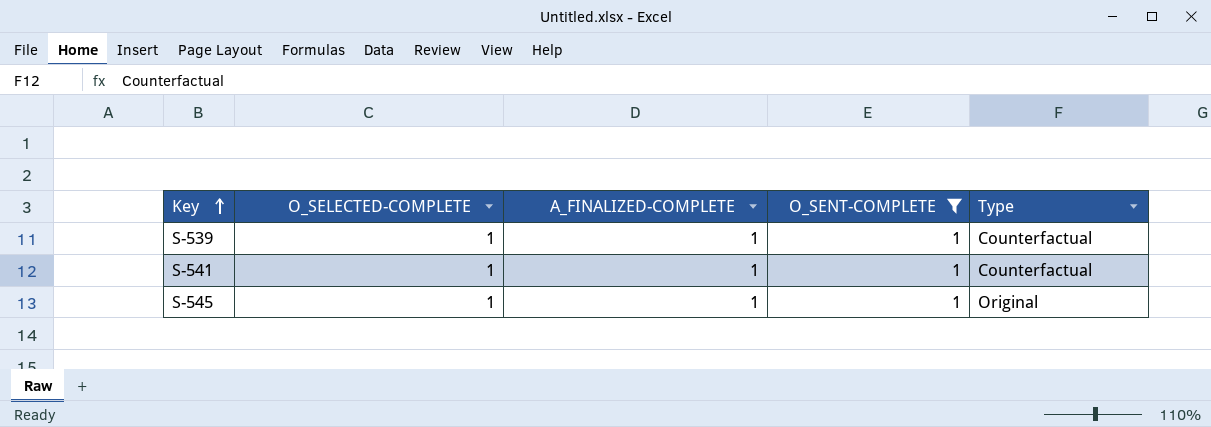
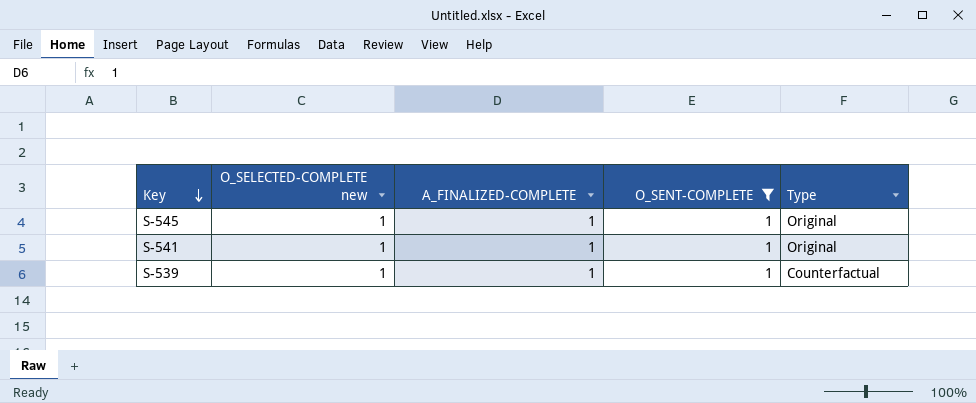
row order: Key ascending -> Key descending
column name: O_SELECTED-COMPLETE -> O_SELECTED-COMPLETE new
S-541 | Type: Counterfactual -> Original

